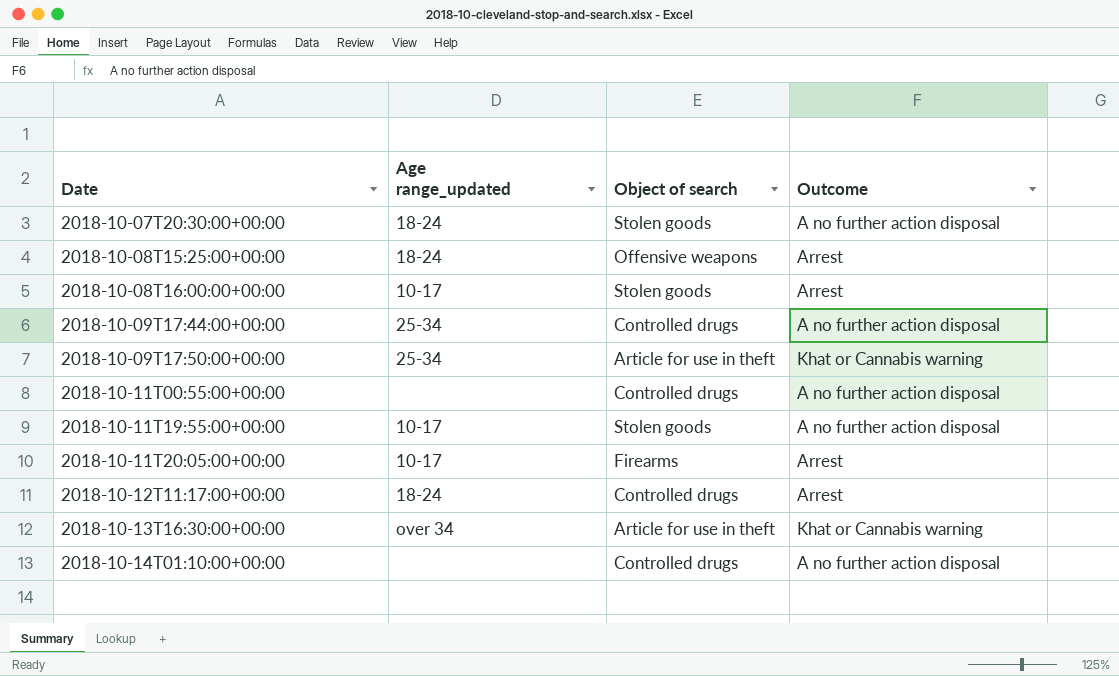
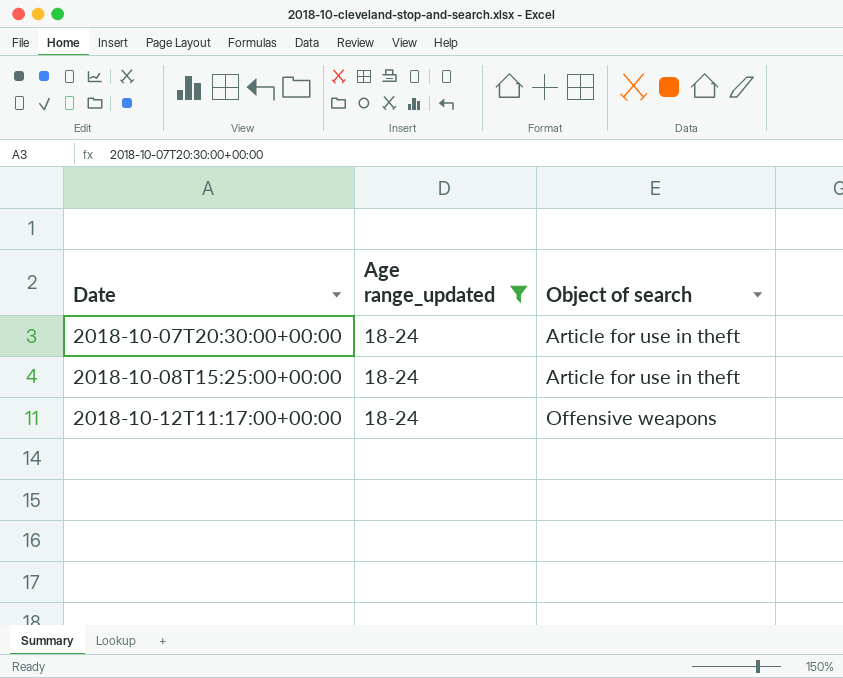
filter: none -> Age range_updated = 18-24
column Outcome | position: 4 -> none
2018-10-07T20:30:00+00:00 | Object of search: Stolen goods -> Article for use in theft
2018-10-08T15:25:00+00:00 | Object of search: Offensive weapons -> Article for use in theft
2018-10-12T11:17:00+00:00 | Object of search: Controlled drugs -> Offensive weapons

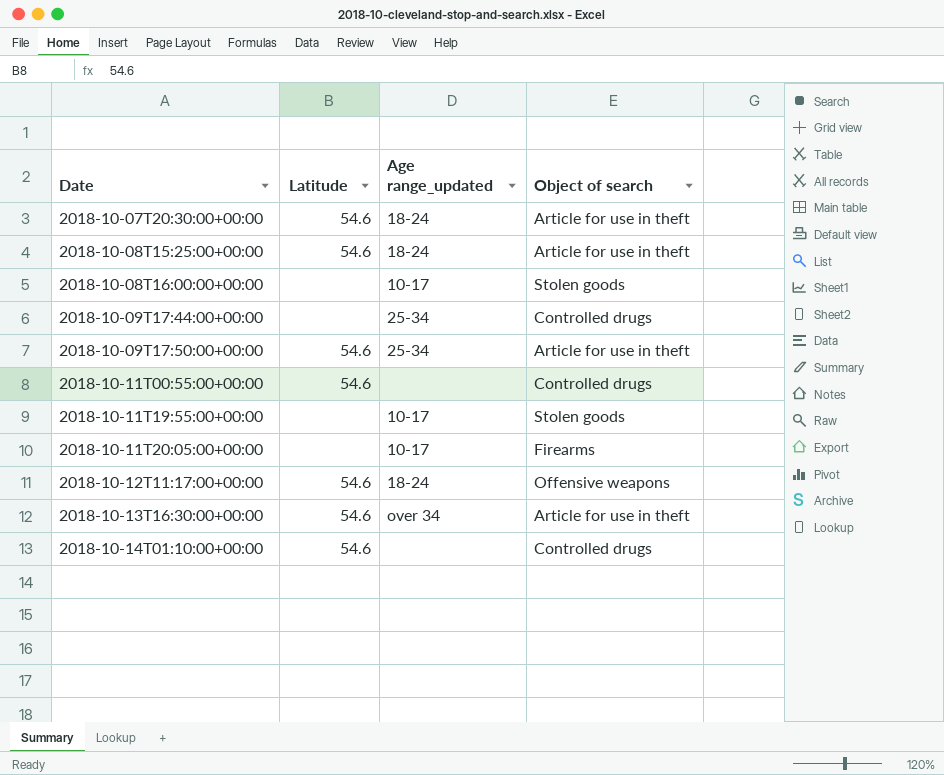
filter: Age range_updated = 18-24 -> none
column Latitude | position: none -> 2

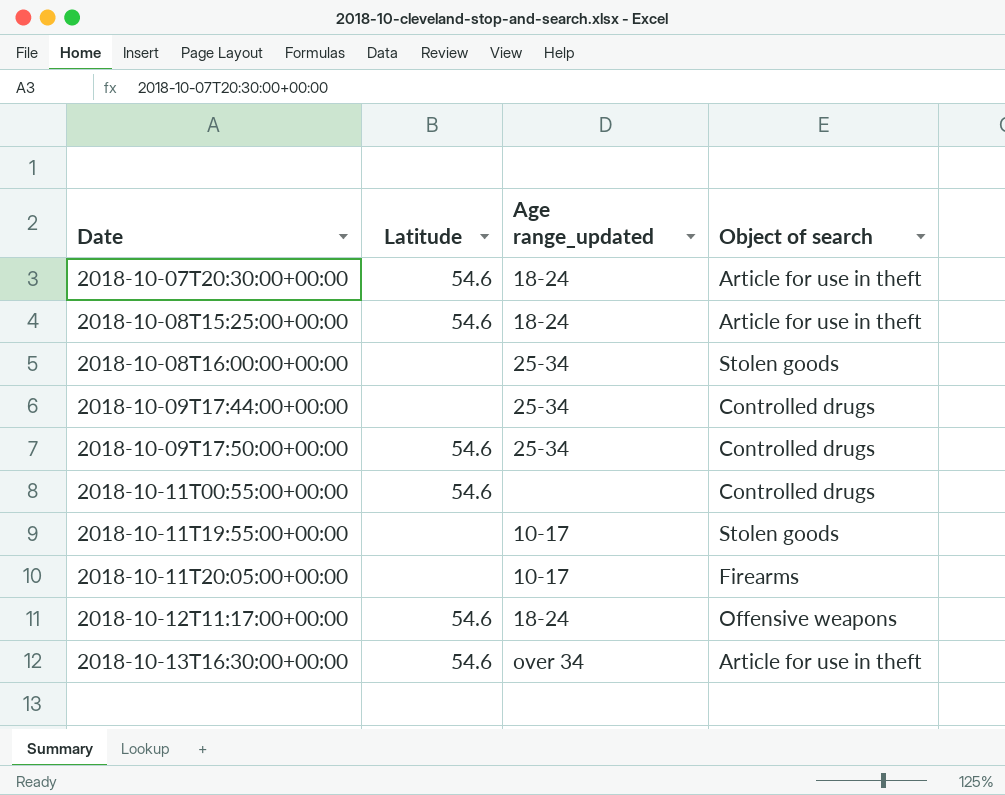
row 2018-10-14T01:10:00+00:00: 54.6 | none | Controlled drugs -> none
2018-10-08T16:00:00+00:00 | Age range_updated: 10-17 -> 25-34
2018-10-09T17:50:00+00:00 | Object of search: Article for use in theft -> Controlled drugs

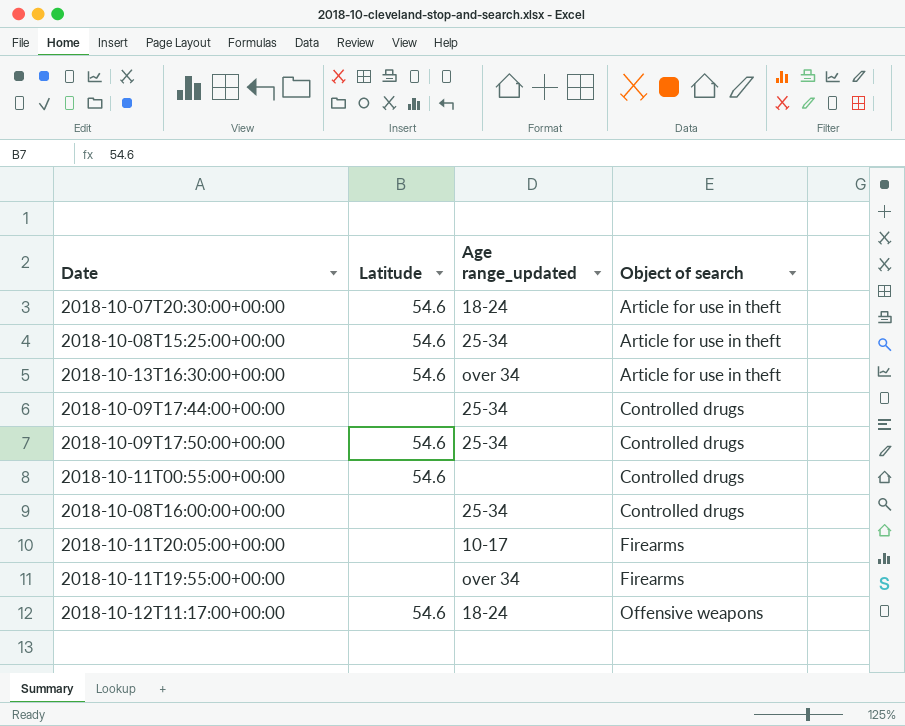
row order: Date ascending -> Object of search ascending
2018-10-08T15:25:00+00:00 | Age range_updated: 18-24 -> 25-34
2018-10-08T16:00:00+00:00 | Object of search: Stolen goods -> Controlled drugs
2018-10-11T19:55:00+00:00 | Age range_updated: 10-17 -> over 34
2018-10-11T19:55:00+00:00 | Object of search: Stolen goods -> Firearms

